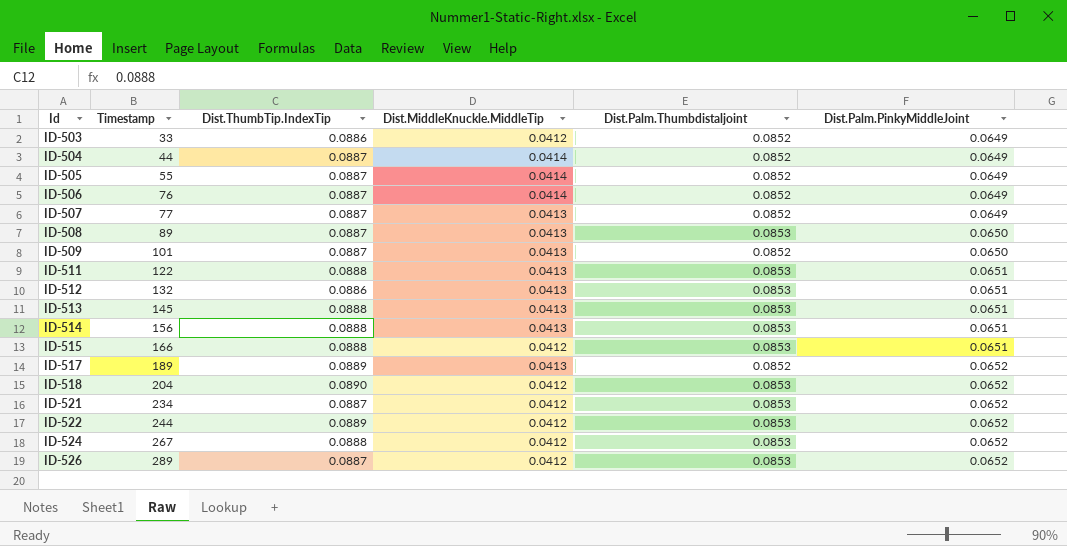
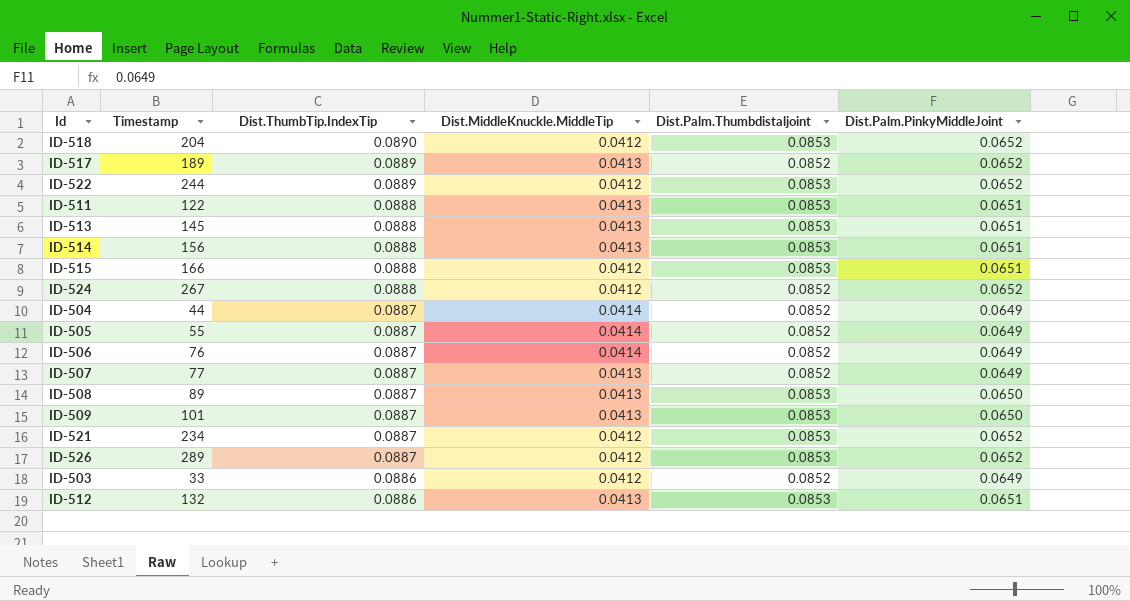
row order: Id ascending -> Dist.ThumbTip.IndexTip descending
ID-524 | Dist.Palm.Thumbdistaljoint: 0.0853 -> 0.0852
ID-509 | Dist.Palm.Thumbdistaljoint: 0.0852 -> 0.0853

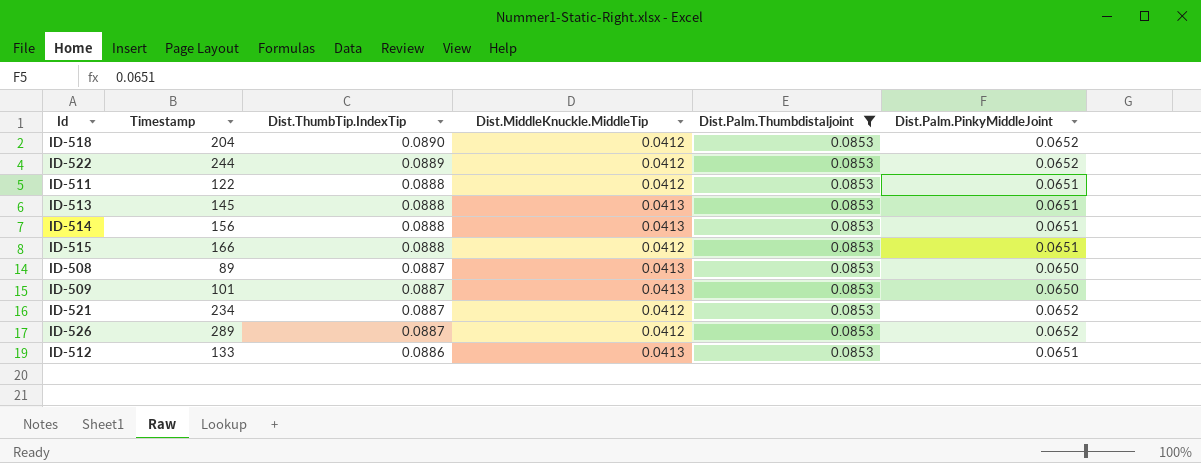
filter: none -> Dist.Palm.Thumbdistaljoint = 0.0853
ID-511 | Dist.MiddleKnuckle.MiddleTip: 0.0413 -> 0.0412
ID-512 | Timestamp: 132 -> 133

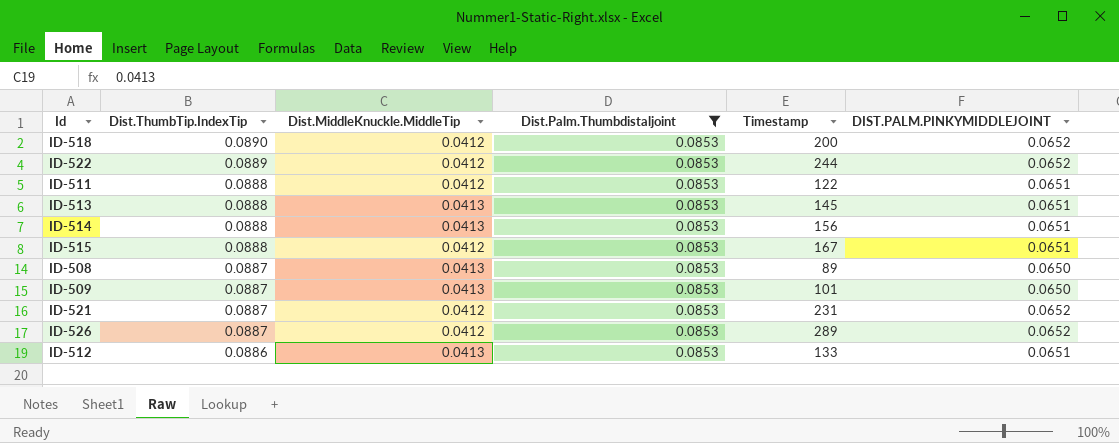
column Timestamp | position: 2 -> 5
column name: Dist.Palm.PinkyMiddleJoint -> DIST.PALM.PINKYMIDDLEJOINT
ID-518 | Timestamp: 204 -> 200
ID-515 | Timestamp: 166 -> 167
ID-521 | Timestamp: 234 -> 231

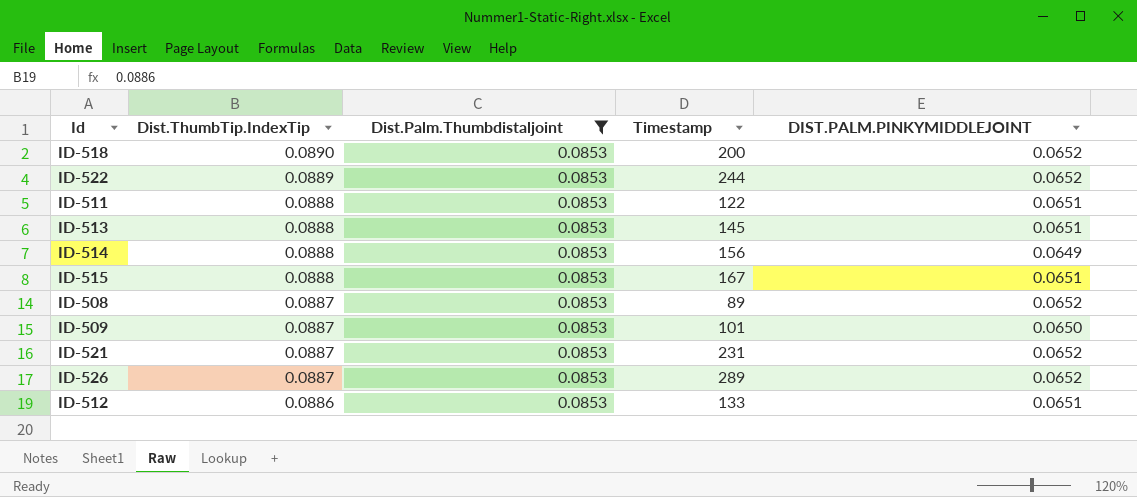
column Dist.MiddleKnuckle.MiddleTip | position: 3 -> none
ID-514 | DIST.PALM.PINKYMIDDLEJOINT: 0.0651 -> 0.0649
ID-508 | DIST.PALM.PINKYMIDDLEJOINT: 0.0650 -> 0.0652

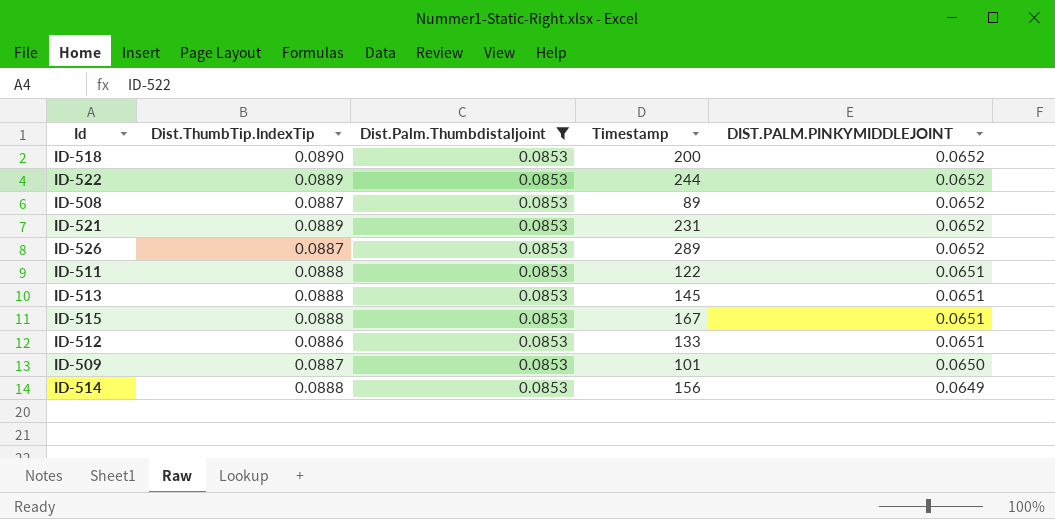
row order: Dist.ThumbTip.IndexTip descending -> DIST.PALM.PINKYMIDDLEJOINT descending
ID-521 | Dist.ThumbTip.IndexTip: 0.0887 -> 0.0889

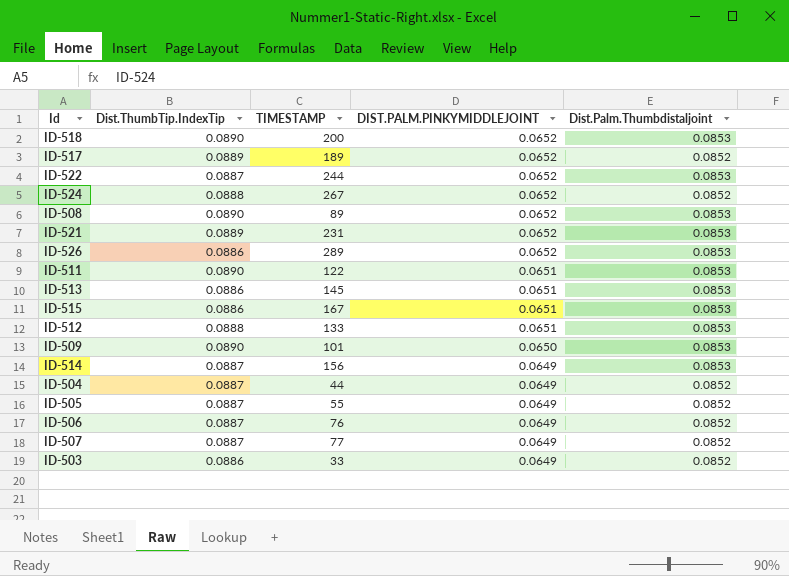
filter: Dist.Palm.Thumbdistaljoint = 0.0853 -> none
column name: Timestamp -> TIMESTAMP
column Dist.Palm.Thumbdistaljoint | position: 3 -> 5
ID-522 | Dist.ThumbTip.IndexTip: 0.0889 -> 0.0887
ID-508 | Dist.ThumbTip.IndexTip: 0.0887 -> 0.0890
ID-526 | Dist.ThumbTip.IndexTip: 0.0887 -> 0.0886
ID-511 | Dist.ThumbTip.IndexTip: 0.0888 -> 0.0890
ID-513 | Dist.ThumbTip.IndexTip: 0.0888 -> 0.0886
ID-515 | Dist.ThumbTip.IndexTip: 0.0888 -> 0.0886
ID-512 | Dist.ThumbTip.IndexTip: 0.0886 -> 0.0888
ID-509 | Dist.ThumbTip.IndexTip: 0.0887 -> 0.0890
ID-514 | Dist.ThumbTip.IndexTip: 0.0888 -> 0.0887

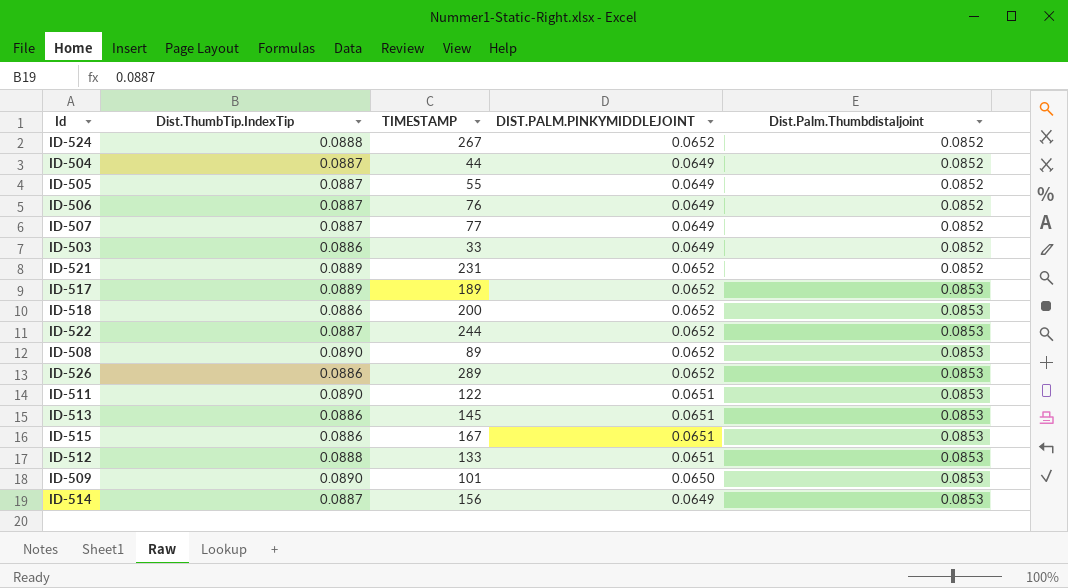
row order: DIST.PALM.PINKYMIDDLEJOINT descending -> Dist.Palm.Thumbdistaljoint ascending
ID-521 | Dist.Palm.Thumbdistaljoint: 0.0853 -> 0.0852
ID-517 | Dist.Palm.Thumbdistaljoint: 0.0852 -> 0.0853
ID-518 | Dist.ThumbTip.IndexTip: 0.0890 -> 0.0886

